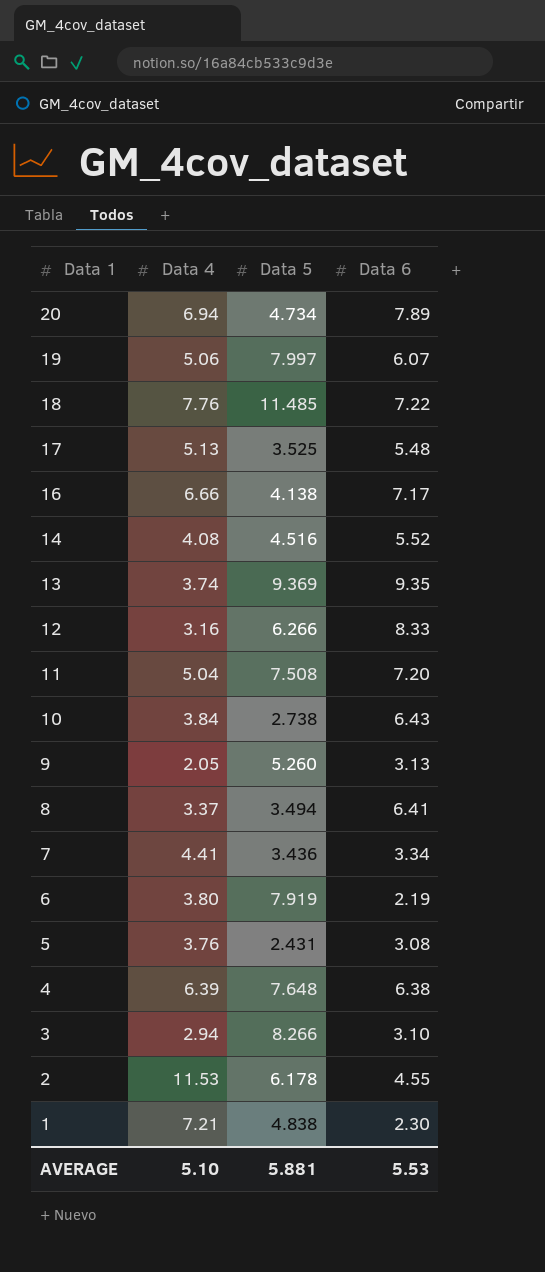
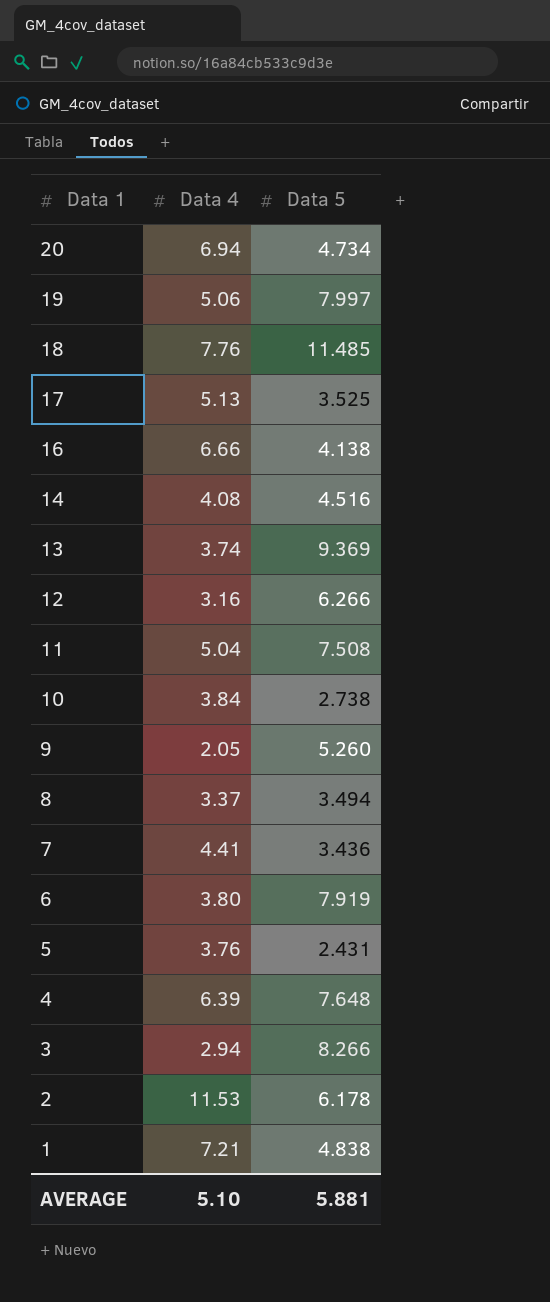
column Data 6 | position: 4 -> none

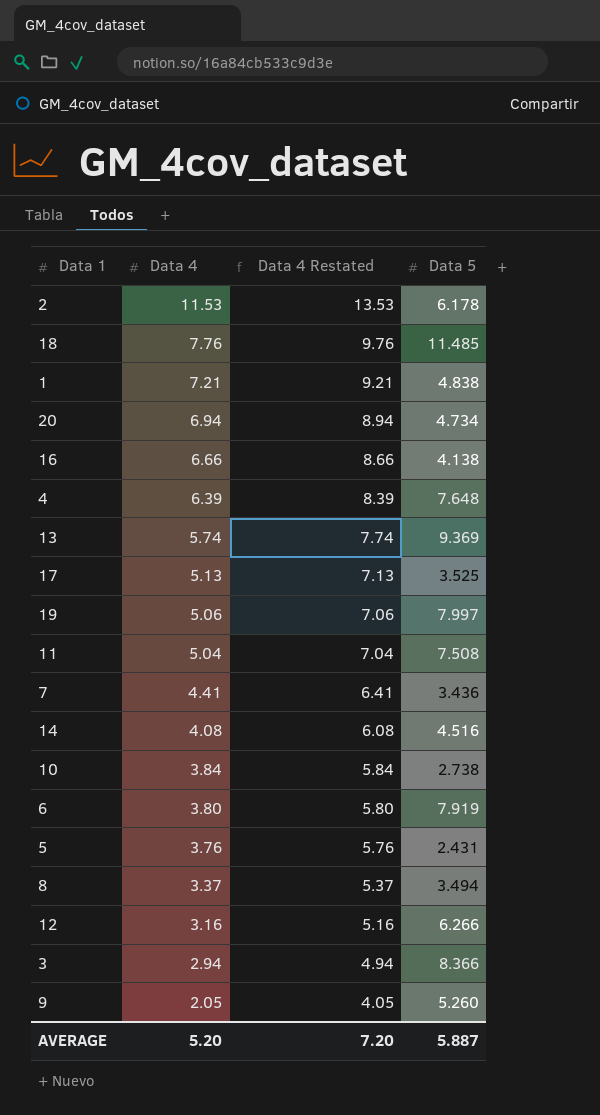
row order: Data 1 descending -> Data 4 descending
column Data 4 Restated | formula: none -> [Data 4] + 2
13 | Data 4: 3.74 -> 5.74
3 | Data 5: 8.266 -> 8.366
AVERAGE | Data 4: 5.10 -> 5.20
AVERAGE | Data 5: 5.881 -> 5.887

